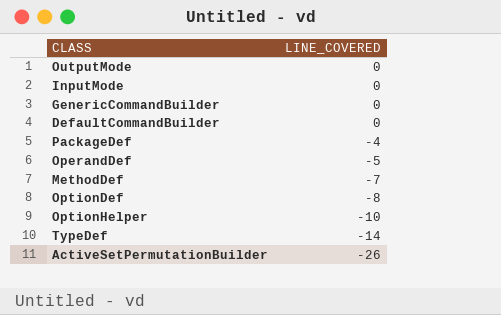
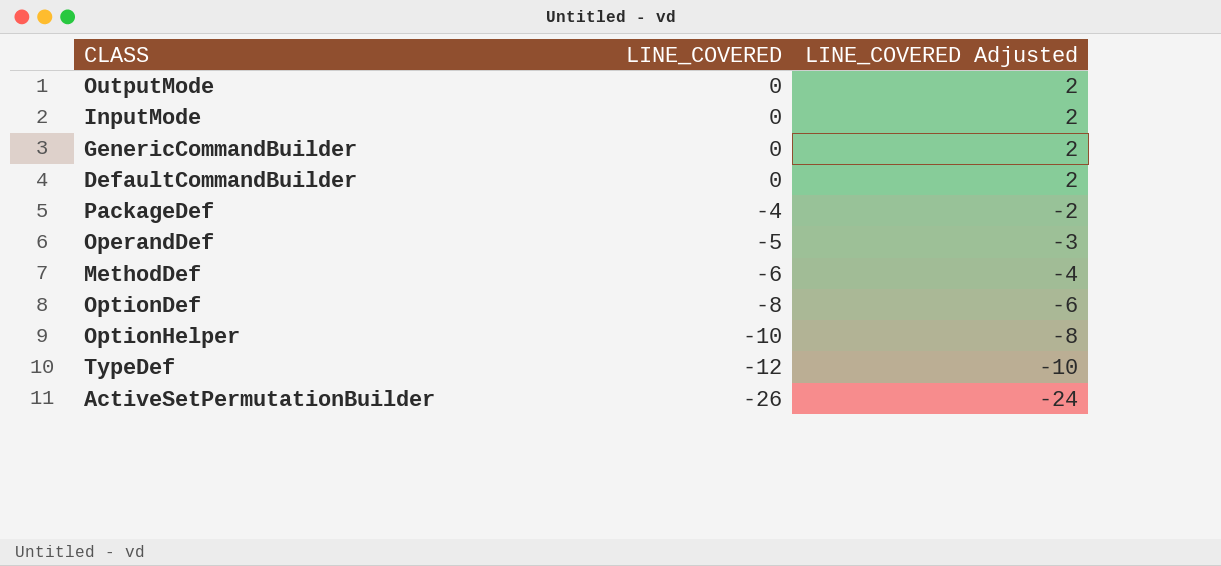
column LINE_COVERED Adjusted | formula: none -> [LINE_COVERED] + 2
MethodDef | LINE_COVERED: -7 -> -6
TypeDef | LINE_COVERED: -14 -> -12

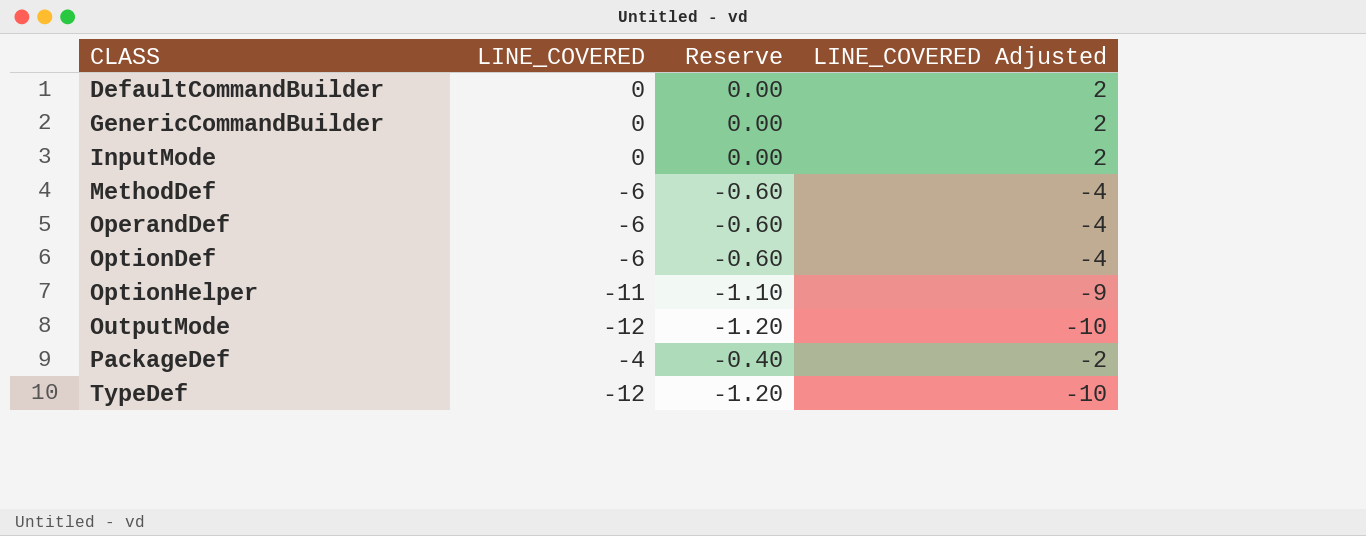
row order: LINE_COVERED descending -> CLASS ascending
column Reserve | formula: none -> [LINE_COVERED] * 0.1
row ActiveSetPermutationBuilder: -26 | -24 -> none
OperandDef | LINE_COVERED: -5 -> -6
OperandDef | LINE_COVERED Adjusted: -3 -> -4
OptionDef | LINE_COVERED: -8 -> -6
OptionDef | LINE_COVERED Adjusted: -6 -> -4
OptionHelper | LINE_COVERED: -10 -> -11
OptionHelper | LINE_COVERED Adjusted: -8 -> -9
OutputMode | LINE_COVERED: 0 -> -12
OutputMode | LINE_COVERED Adjusted: 2 -> -10

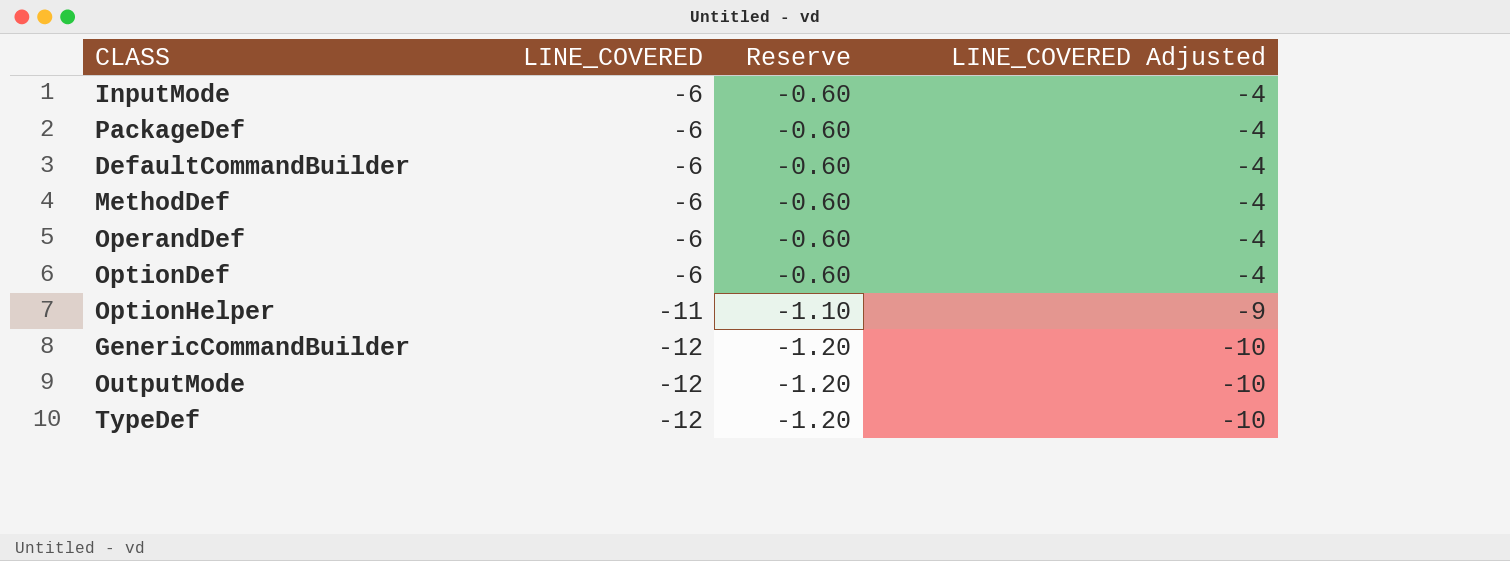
row order: CLASS ascending -> LINE_COVERED descending
InputMode | LINE_COVERED: 0 -> -6
InputMode | Reserve: 0.00 -> -0.60
InputMode | LINE_COVERED Adjusted: 2 -> -4
PackageDef | LINE_COVERED: -4 -> -6
PackageDef | Reserve: -0.40 -> -0.60
PackageDef | LINE_COVERED Adjusted: -2 -> -4
DefaultCommandBuilder | LINE_COVERED: 0 -> -6
DefaultCommandBuilder | Reserve: 0.00 -> -0.60
DefaultCommandBuilder | LINE_COVERED Adjusted: 2 -> -4
GenericCommandBuilder | LINE_COVERED: 0 -> -12
GenericCommandBuilder | Reserve: 0.00 -> -1.20
GenericCommandBuilder | LINE_COVERED Adjusted: 2 -> -10

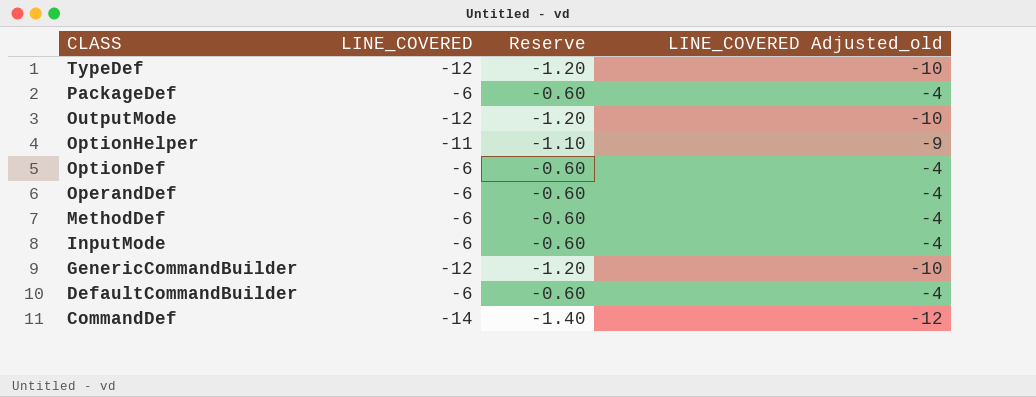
row order: LINE_COVERED descending -> CLASS descending
column name: LINE_COVERED Adjusted -> LINE_COVERED Adjusted_old
row CommandDef: none -> -14 | -1.40 | -12

